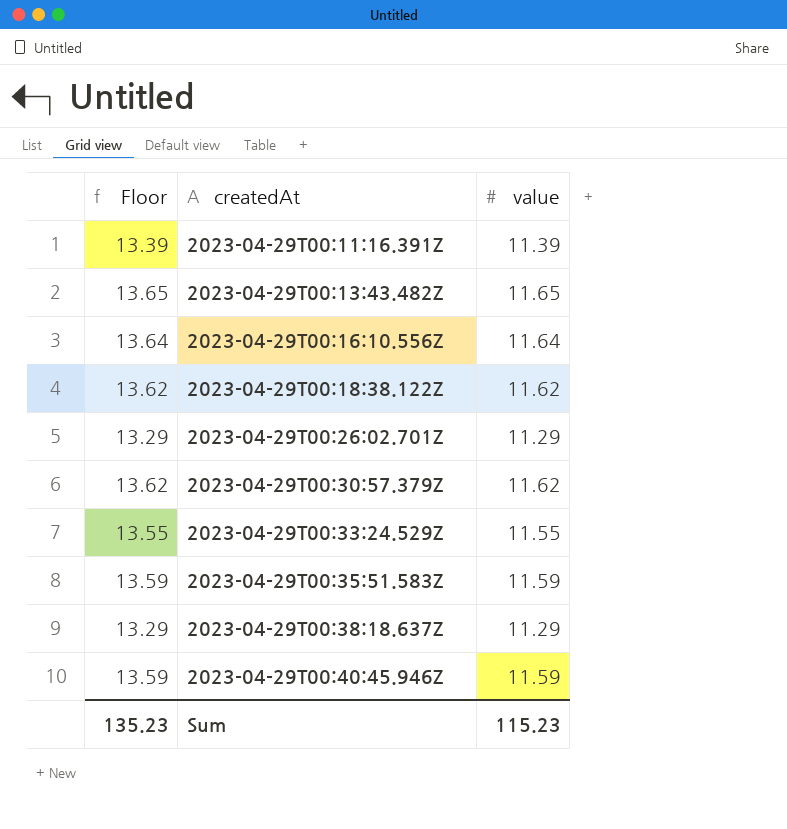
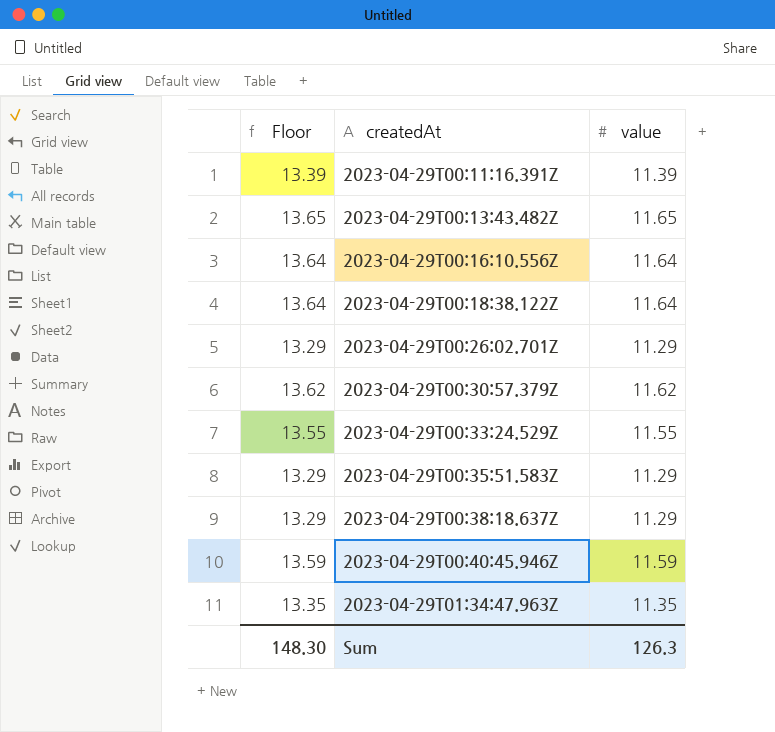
2023-04-29T00:18:38.122Z | Floor: 13.62 -> 13.64
2023-04-29T00:18:38.122Z | value: 11.62 -> 11.64
2023-04-29T00:35:51.583Z | Floor: 13.59 -> 13.29
2023-04-29T00:35:51.583Z | value: 11.59 -> 11.29
row 2023-04-29T01:34:47.963Z: none -> 13.35 | 11.35
Sum | Floor: 135.23 -> 148.30
Sum | value: 115.23 -> 126.3

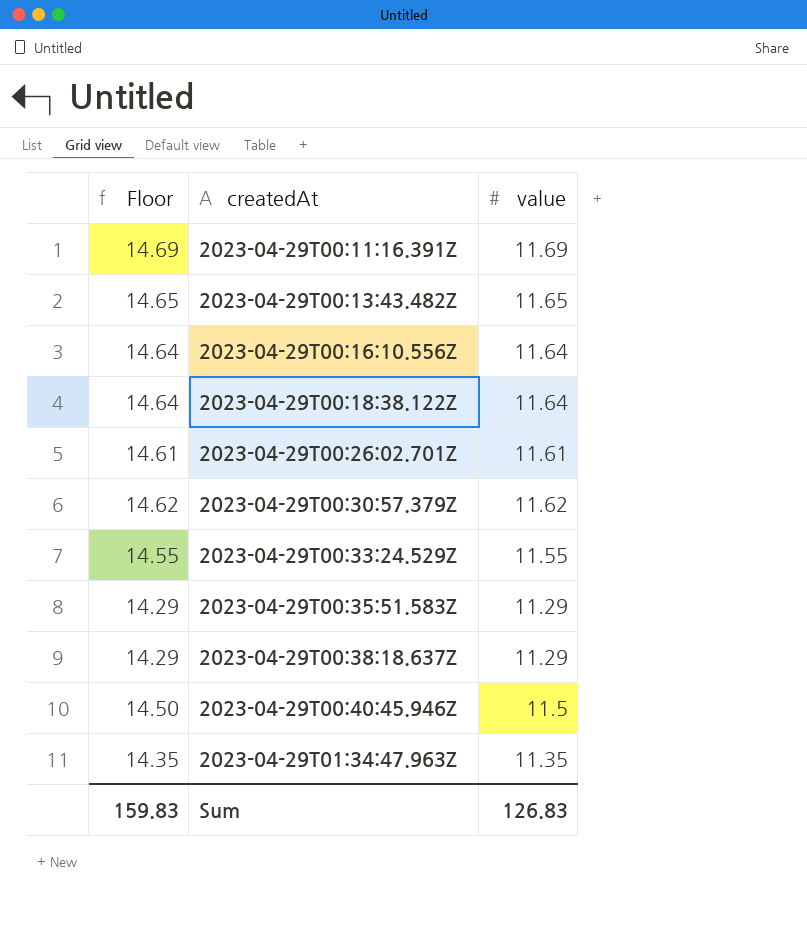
column Floor | formula: [value] + 2 -> [value] + 3
2023-04-29T00:11:16.391Z | value: 11.39 -> 11.69
2023-04-29T00:26:02.701Z | value: 11.29 -> 11.61
2023-04-29T00:40:45.946Z | value: 11.59 -> 11.5
Sum | Floor: 148.30 -> 159.83
Sum | value: 126.3 -> 126.83

